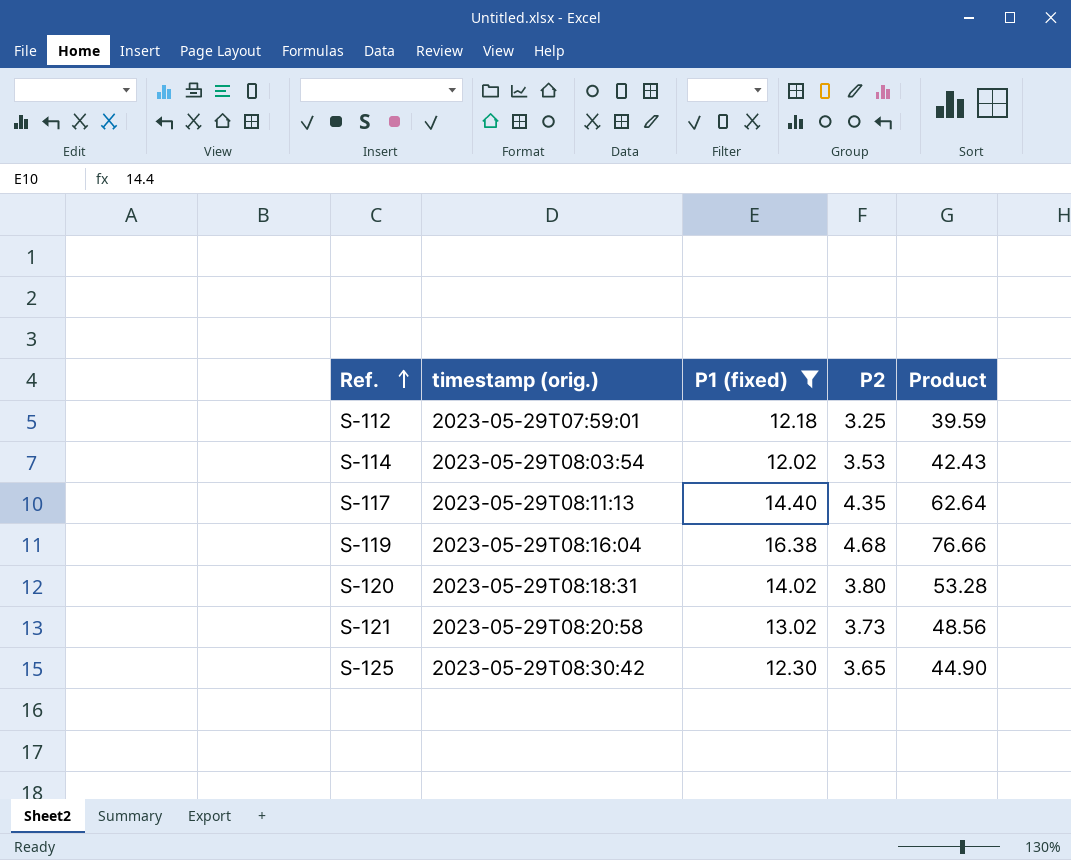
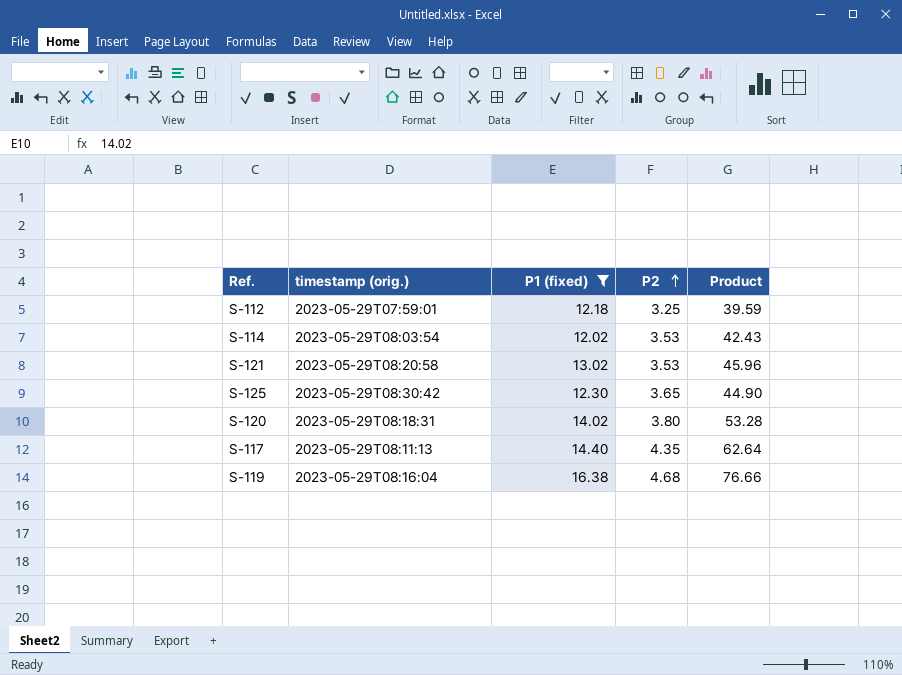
row order: Ref. ascending -> P2 ascending
S-121 | P2: 3.73 -> 3.53
S-121 | Product: 48.56 -> 45.96

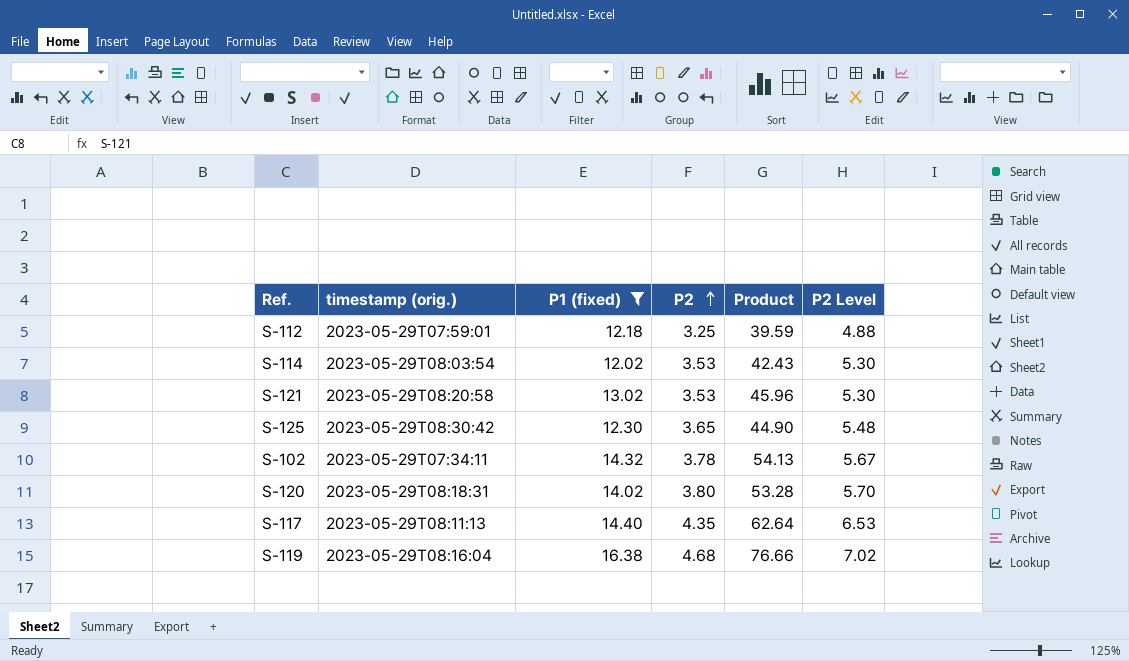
column P2 Level | formula: none -> [P2] * 1.5
row S-102: none -> 2023-05-29T07:34:11 | 14.32 | 3.78 | 54.13 | 5.67

